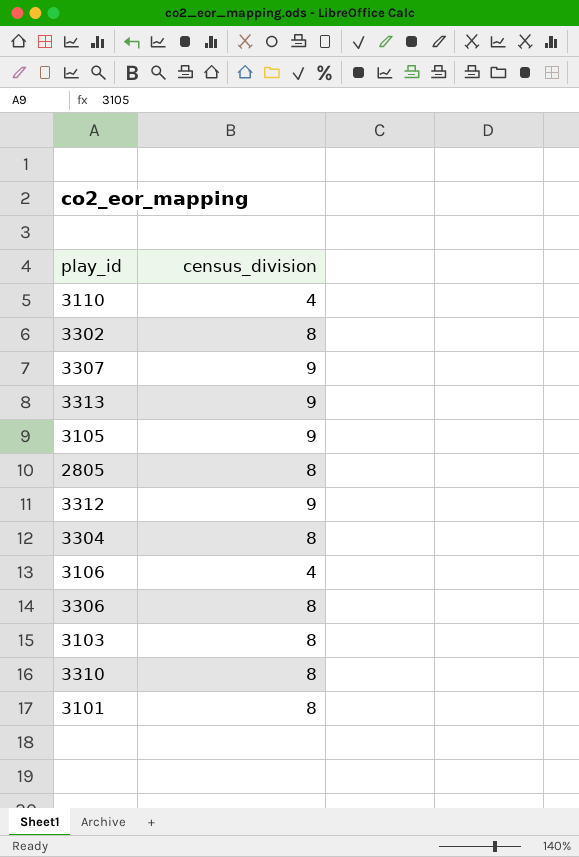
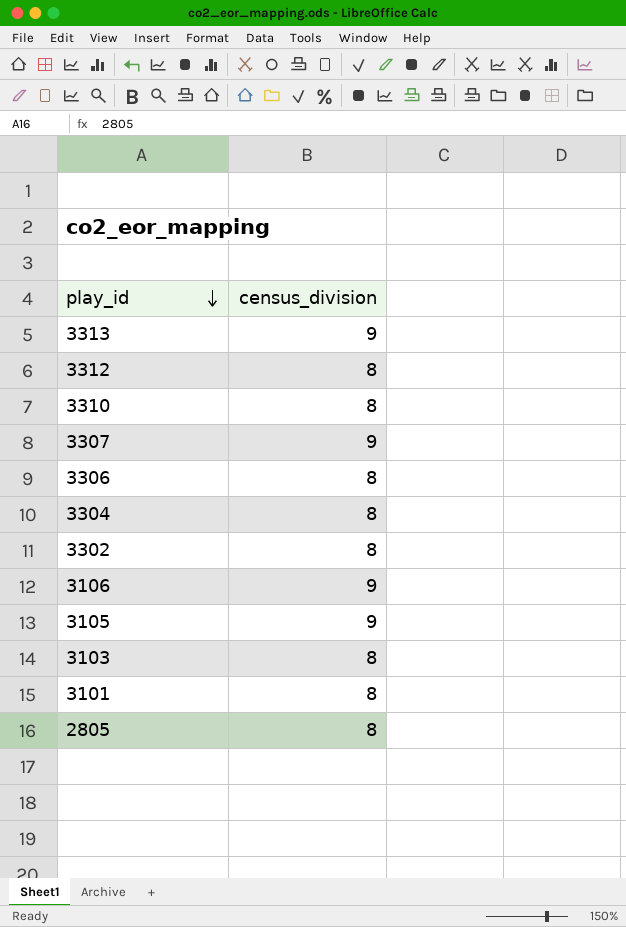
row order: none -> play_id descending
row 3110: 4 -> none
3312 | census_division: 9 -> 8
3106 | census_division: 4 -> 9

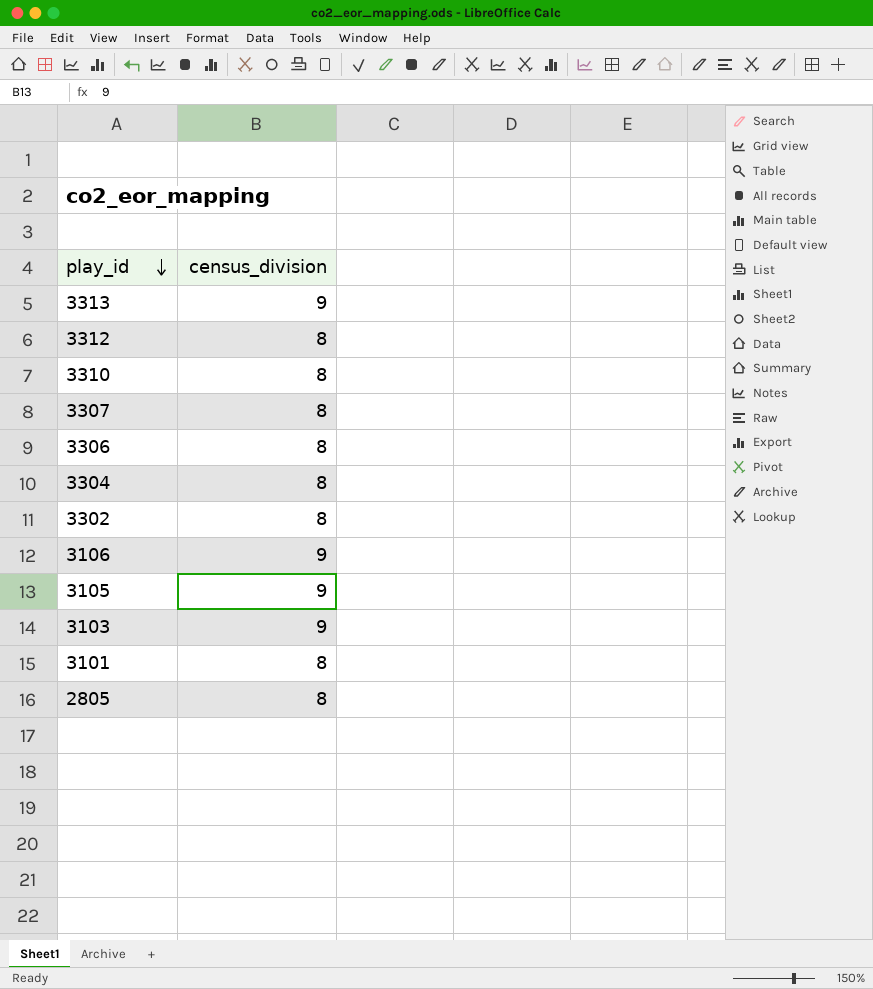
3307 | census_division: 9 -> 8
3103 | census_division: 8 -> 9

